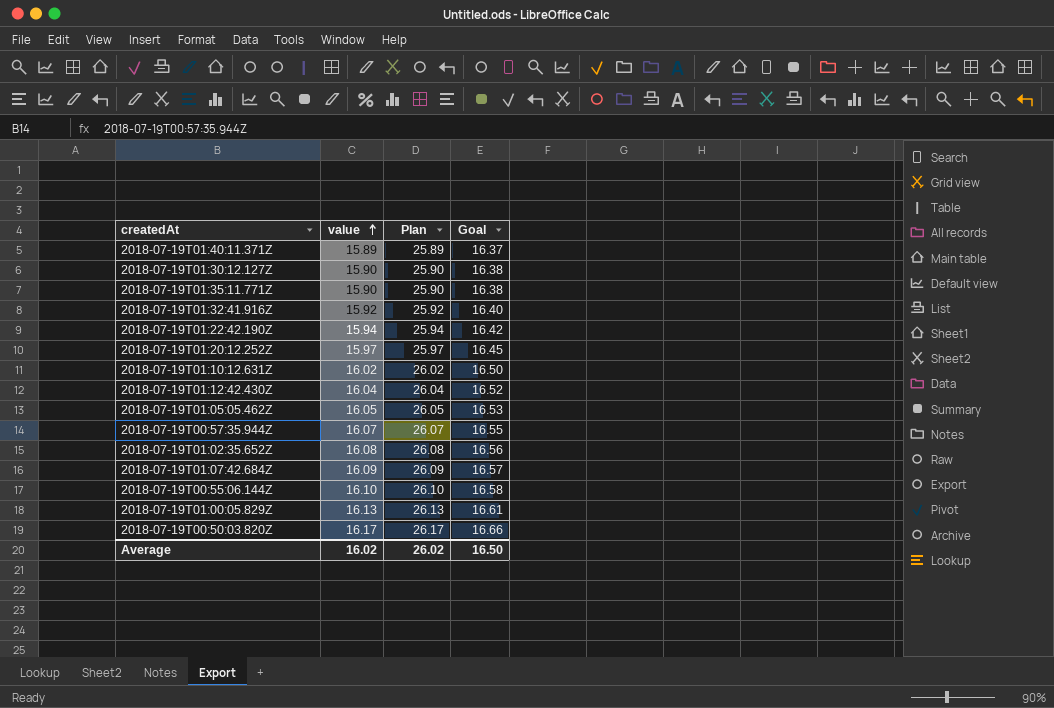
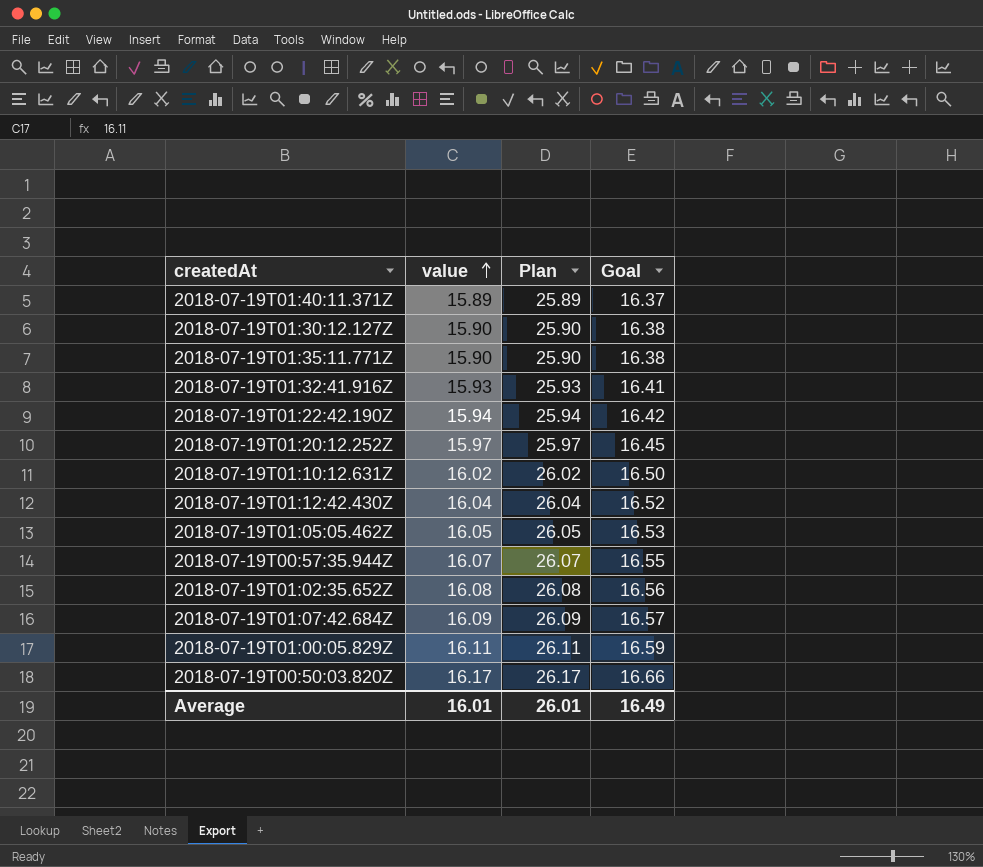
row 2018-07-19T00:55:06.144Z: 16.10 | 26.10 | 16.58 -> none
2018-07-19T01:32:41.916Z | value: 15.92 -> 15.93
2018-07-19T01:32:41.916Z | Plan: 25.92 -> 25.93
2018-07-19T01:32:41.916Z | Goal: 16.40 -> 16.41
2018-07-19T01:00:05.829Z | value: 16.13 -> 16.11
2018-07-19T01:00:05.829Z | Plan: 26.13 -> 26.11
2018-07-19T01:00:05.829Z | Goal: 16.61 -> 16.59
Average | value: 16.02 -> 16.01
Average | Plan: 26.02 -> 26.01
Average | Goal: 16.50 -> 16.49

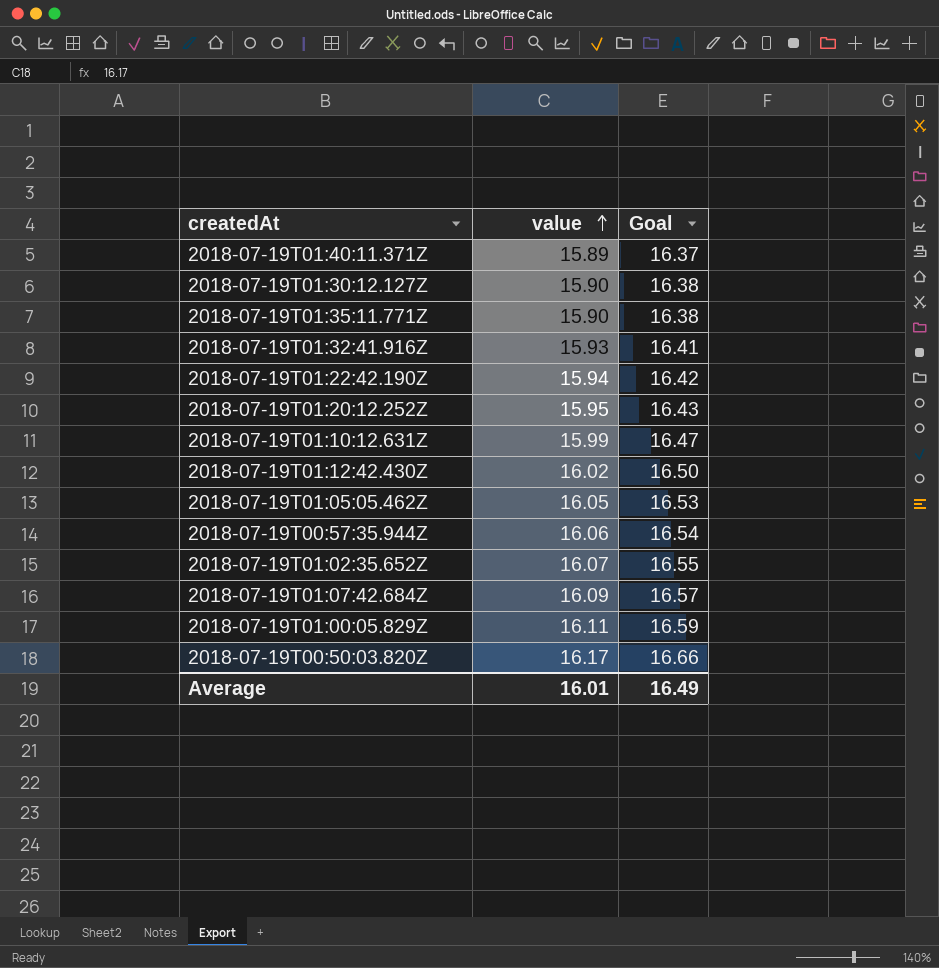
column Plan | formula: [value] + 10 -> none
2018-07-19T01:20:12.252Z | value: 15.97 -> 15.95
2018-07-19T01:20:12.252Z | Goal: 16.45 -> 16.43
2018-07-19T01:10:12.631Z | value: 16.02 -> 15.99
2018-07-19T01:10:12.631Z | Goal: 16.50 -> 16.47
2018-07-19T01:12:42.430Z | value: 16.04 -> 16.02
2018-07-19T01:12:42.430Z | Goal: 16.52 -> 16.50
2018-07-19T00:57:35.944Z | value: 16.07 -> 16.06
2018-07-19T00:57:35.944Z | Goal: 16.55 -> 16.54
2018-07-19T01:02:35.652Z | value: 16.08 -> 16.07
2018-07-19T01:02:35.652Z | Goal: 16.56 -> 16.55

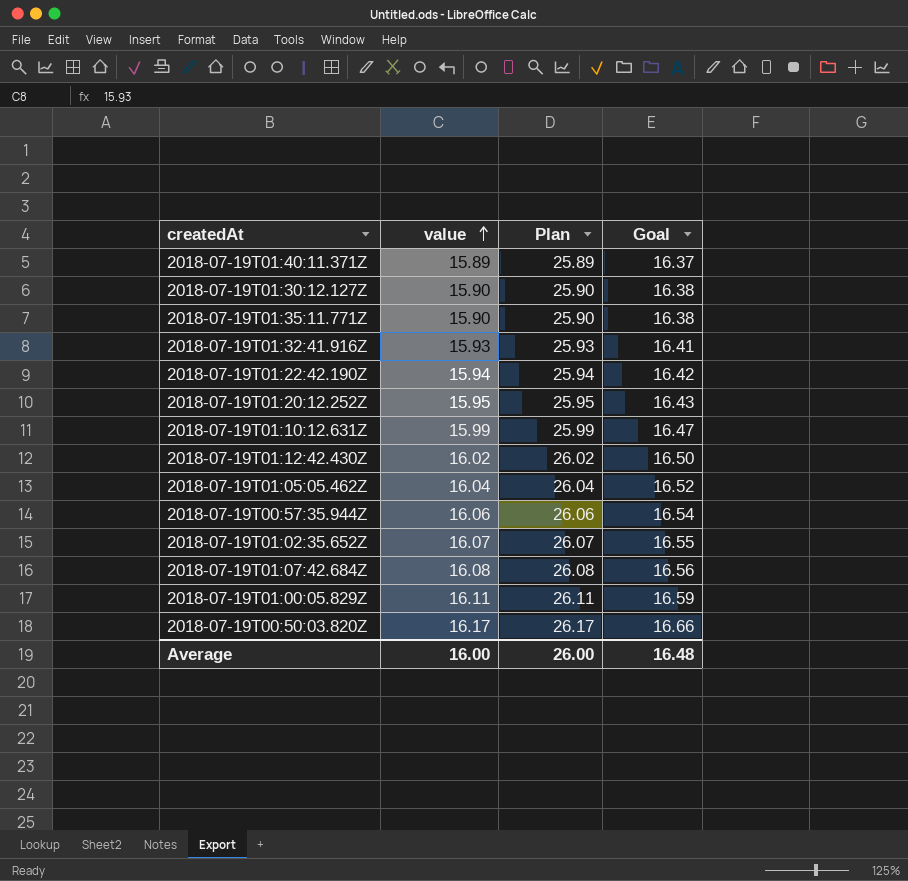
column Plan | formula: none -> [value] + 10
2018-07-19T01:05:05.462Z | value: 16.05 -> 16.04
2018-07-19T01:05:05.462Z | Goal: 16.53 -> 16.52
2018-07-19T01:07:42.684Z | value: 16.09 -> 16.08
2018-07-19T01:07:42.684Z | Goal: 16.57 -> 16.56
Average | value: 16.01 -> 16.00
Average | Goal: 16.49 -> 16.48

